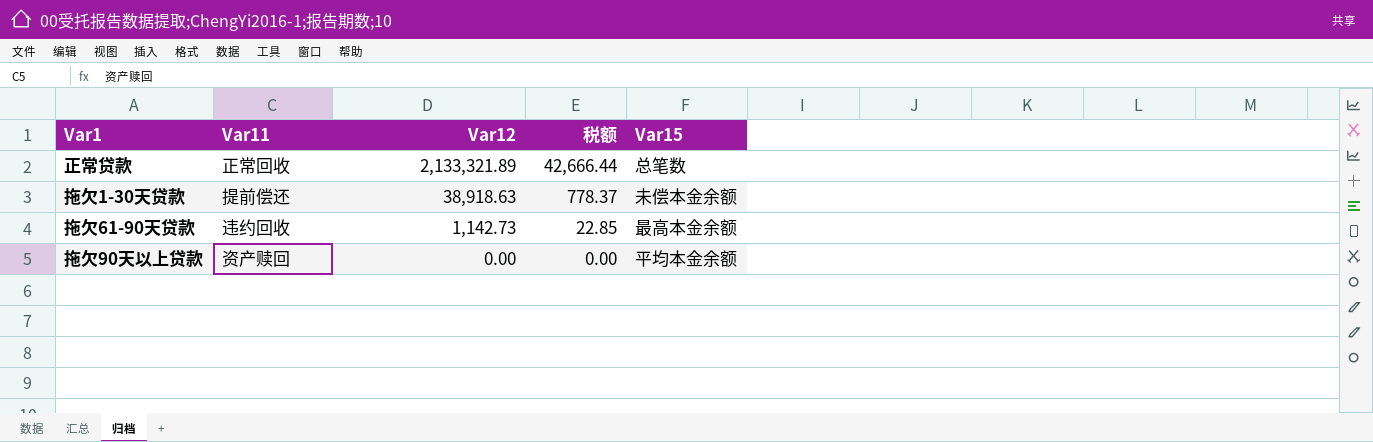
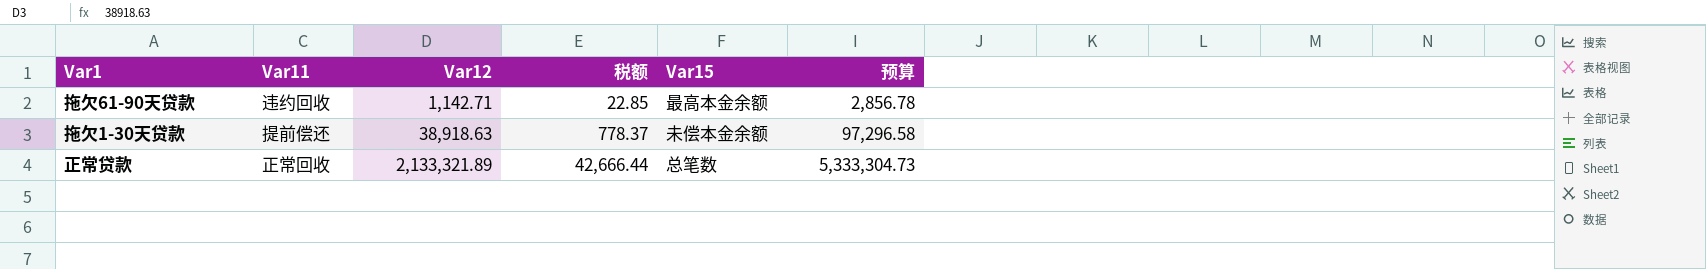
row order: Var12 descending -> Var12 ascending
column 预算 | formula: none -> [Var12] * 2.5
row 拖欠90天以上贷款: 资产赎回 | 0.00 | 0.00 | 平均本金余额 -> none
拖欠61-90天贷款 | Var12: 1,142.73 -> 1,142.71

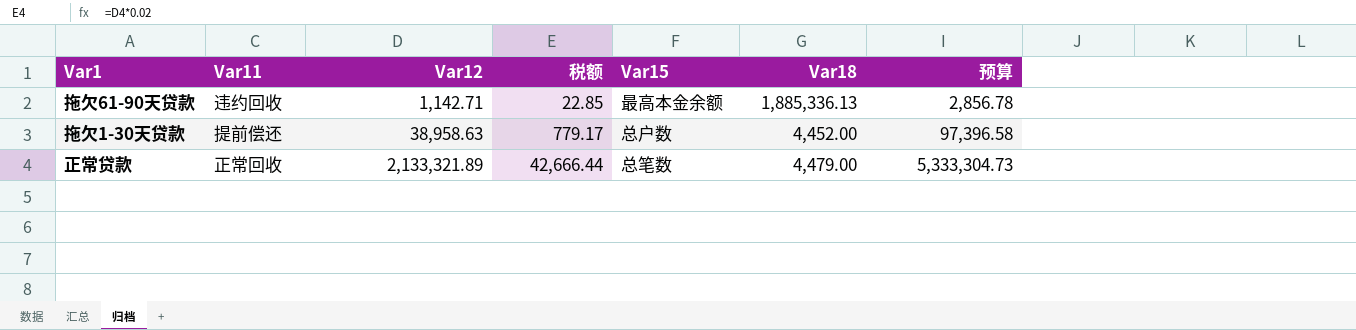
column Var18 | position: none -> 6
拖欠1-30天贷款 | Var12: 38,918.63 -> 38,958.63
拖欠1-30天贷款 | 税额: 778.37 -> 779.17
拖欠1-30天贷款 | Var15: 未偿本金余额 -> 总户数
拖欠1-30天贷款 | 预算: 97,296.58 -> 97,396.58

